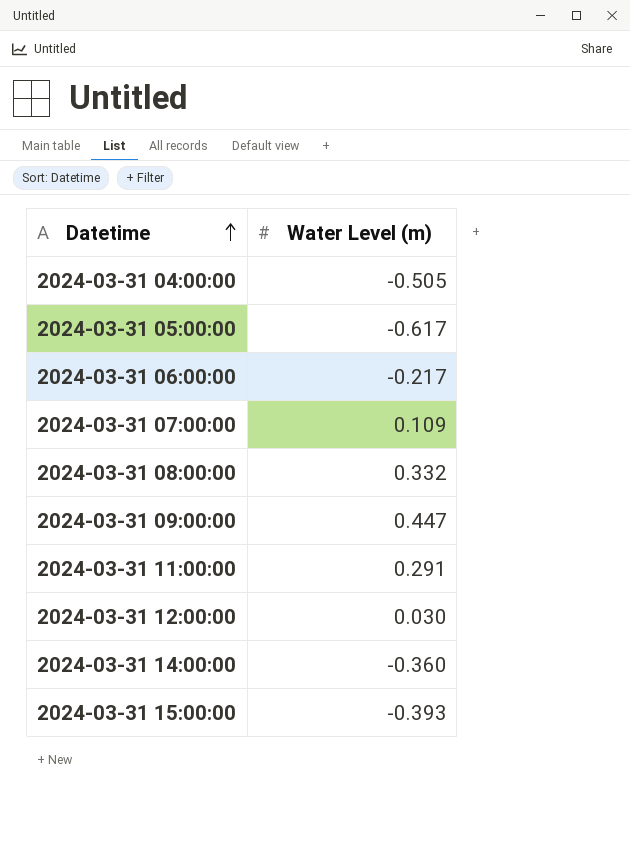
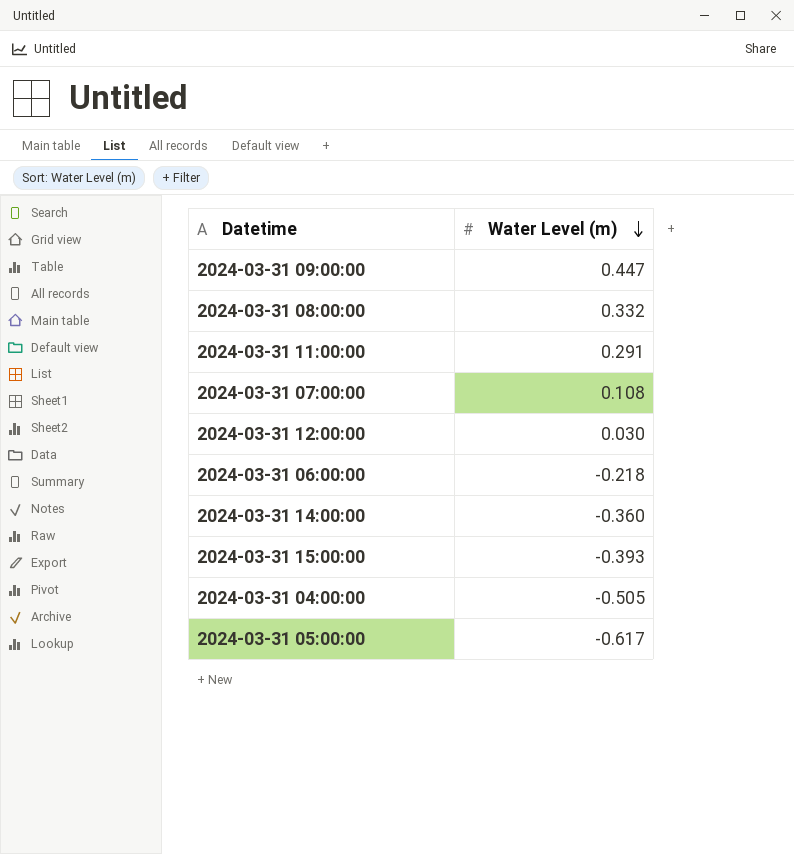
row order: Datetime ascending -> Water Level (m) descending
2024-03-31 07:00:00 | Water Level (m): 0.109 -> 0.108
2024-03-31 06:00:00 | Water Level (m): -0.217 -> -0.218

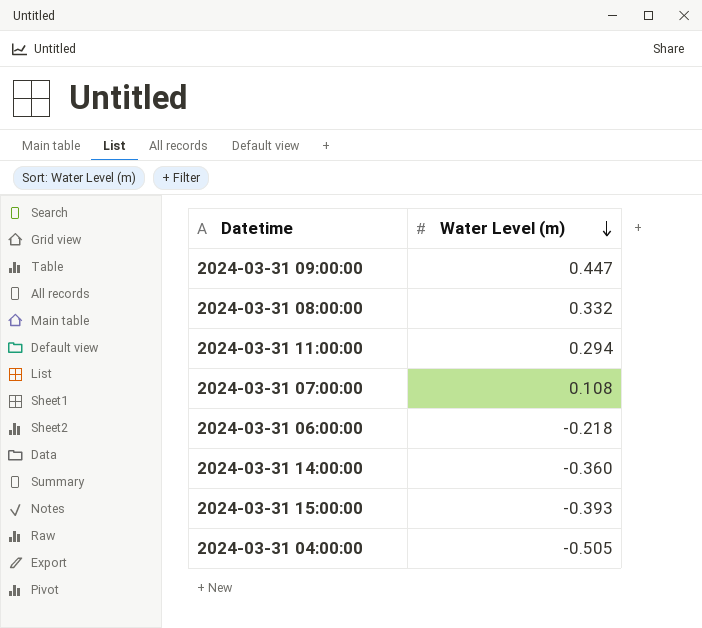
row 2024-03-31 12:00:00: 0.030 -> none
row 2024-03-31 05:00:00: -0.617 -> none
2024-03-31 11:00:00 | Water Level (m): 0.291 -> 0.294

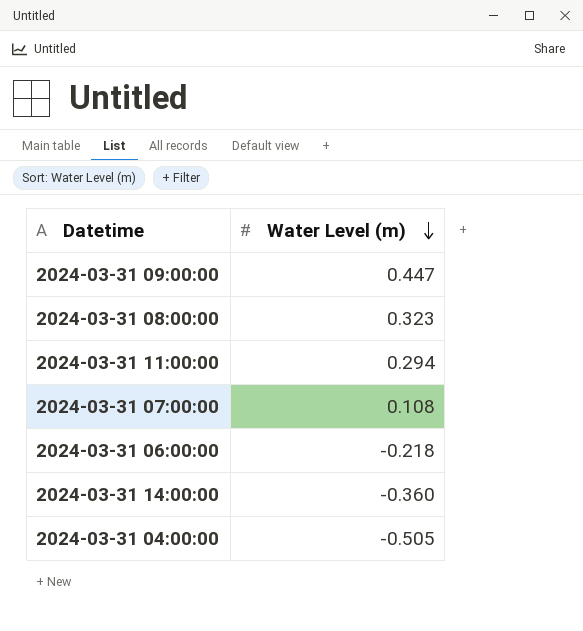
row 2024-03-31 15:00:00: -0.393 -> none
2024-03-31 08:00:00 | Water Level (m): 0.332 -> 0.323

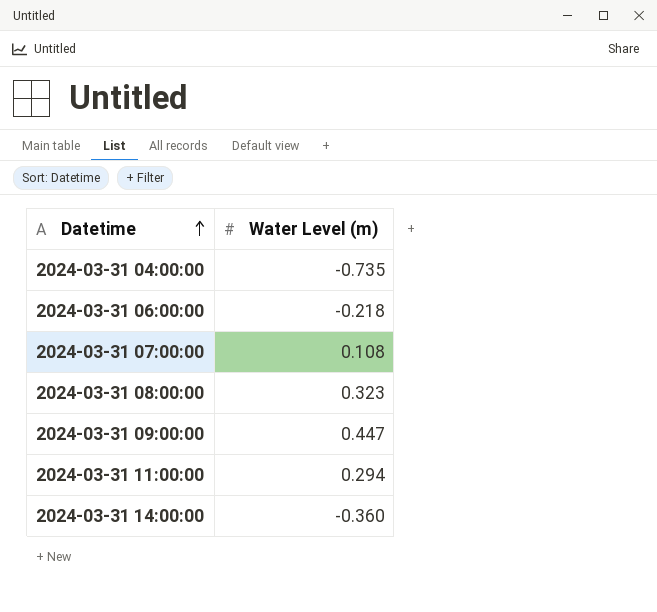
row order: Water Level (m) descending -> Datetime ascending
2024-03-31 04:00:00 | Water Level (m): -0.505 -> -0.735

